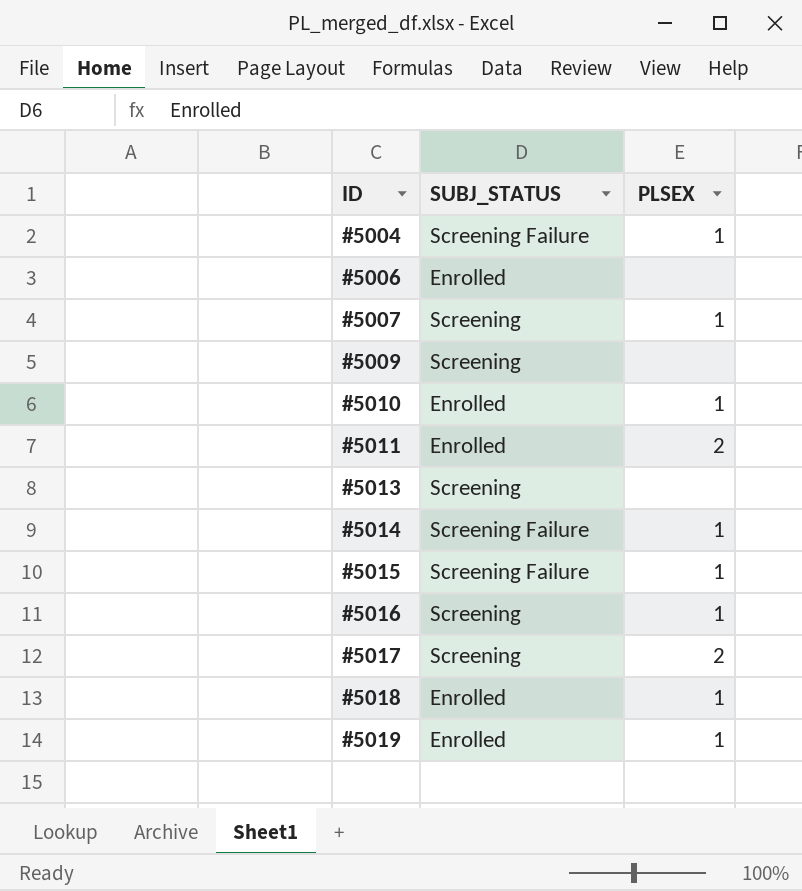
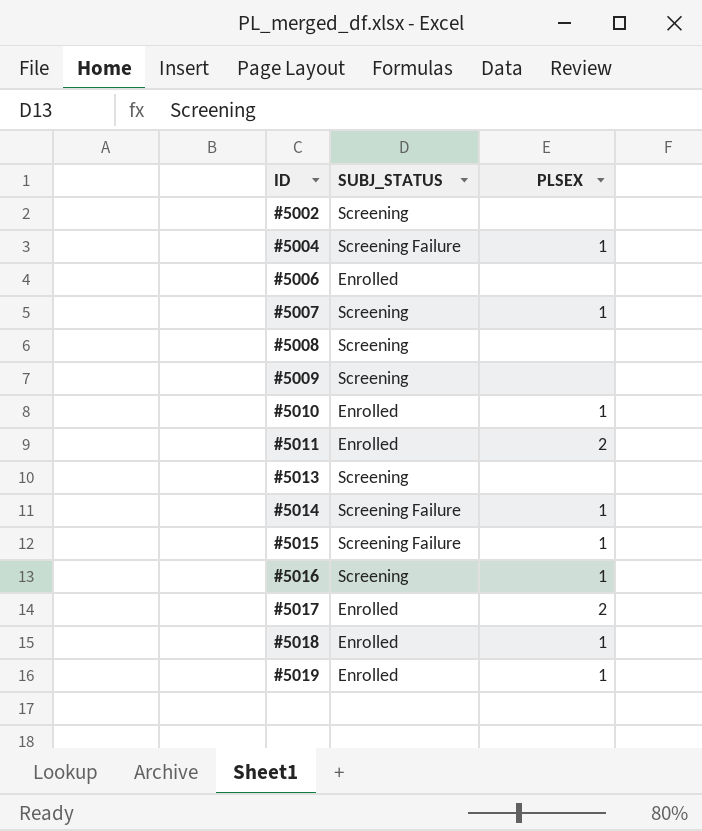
row #5002: none -> Screening | none
row #5008: none -> Screening | none
#5017 | SUBJ_STATUS: Screening -> Enrolled

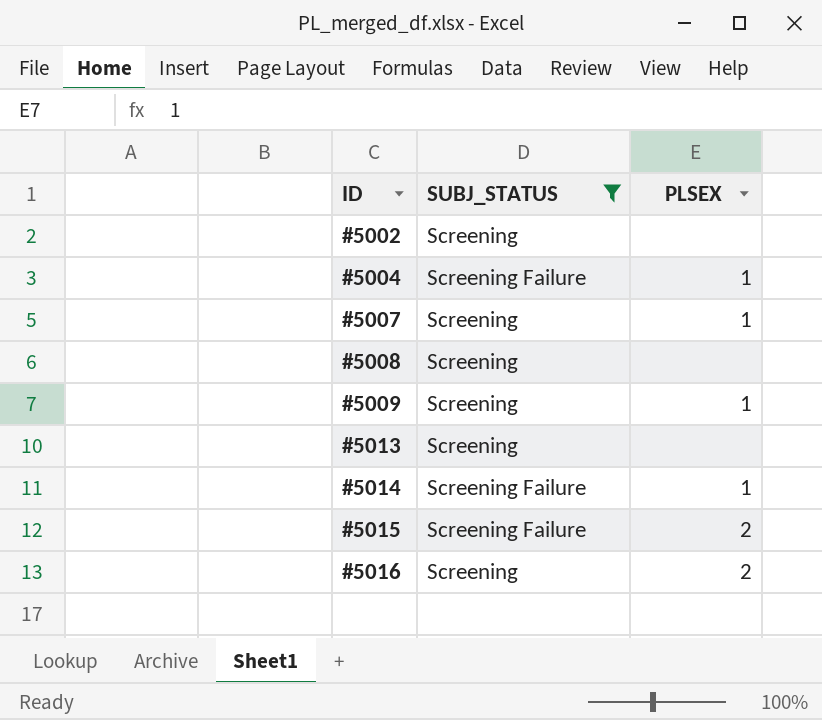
filter: none -> SUBJ_STATUS != Enrolled
#5009 | PLSEX: none -> 1
#5015 | PLSEX: 1 -> 2
#5016 | PLSEX: 1 -> 2

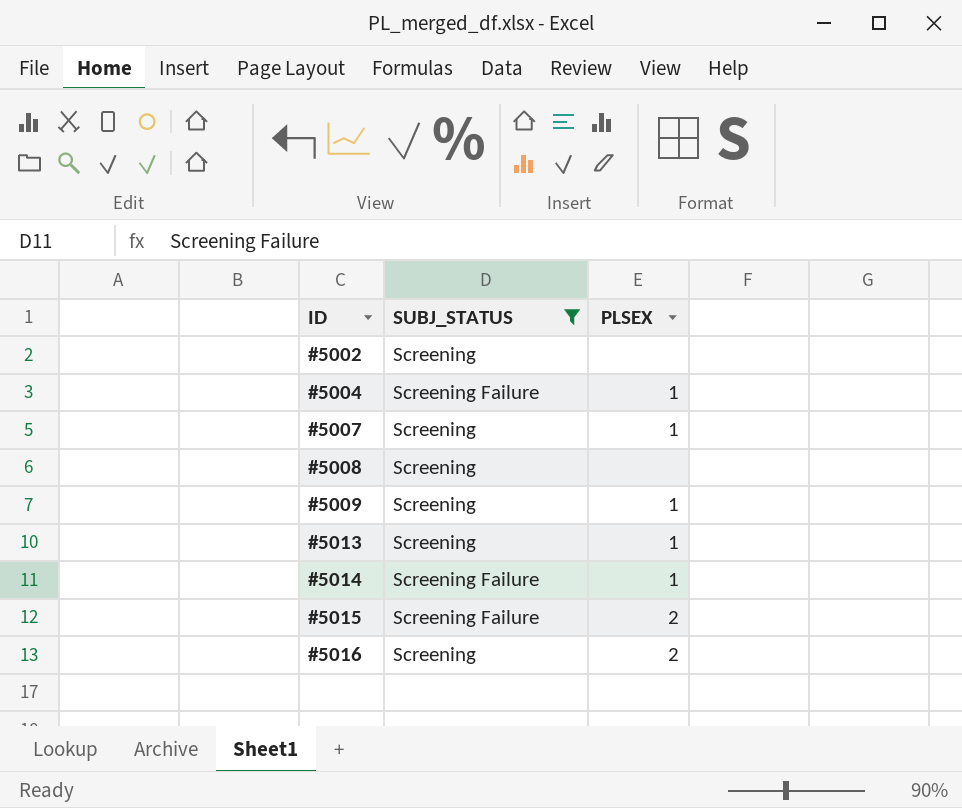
#5013 | PLSEX: none -> 1

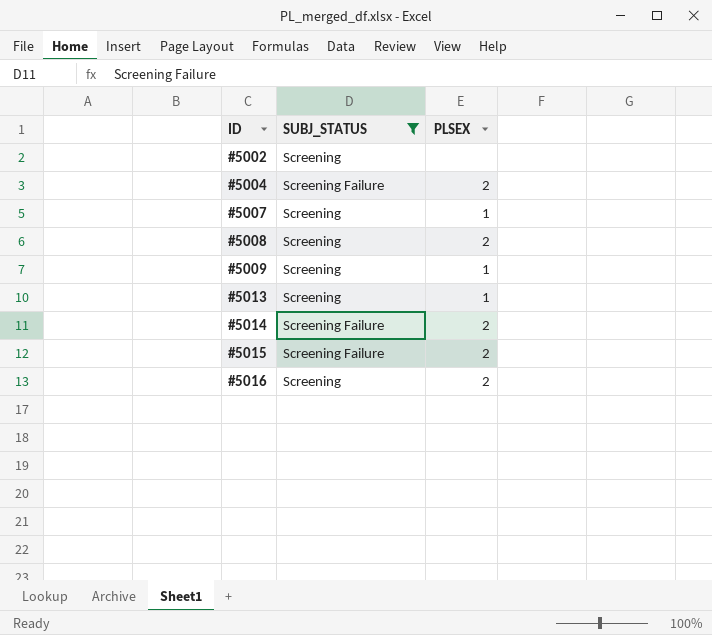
#5004 | PLSEX: 1 -> 2
#5008 | PLSEX: none -> 2
#5014 | PLSEX: 1 -> 2

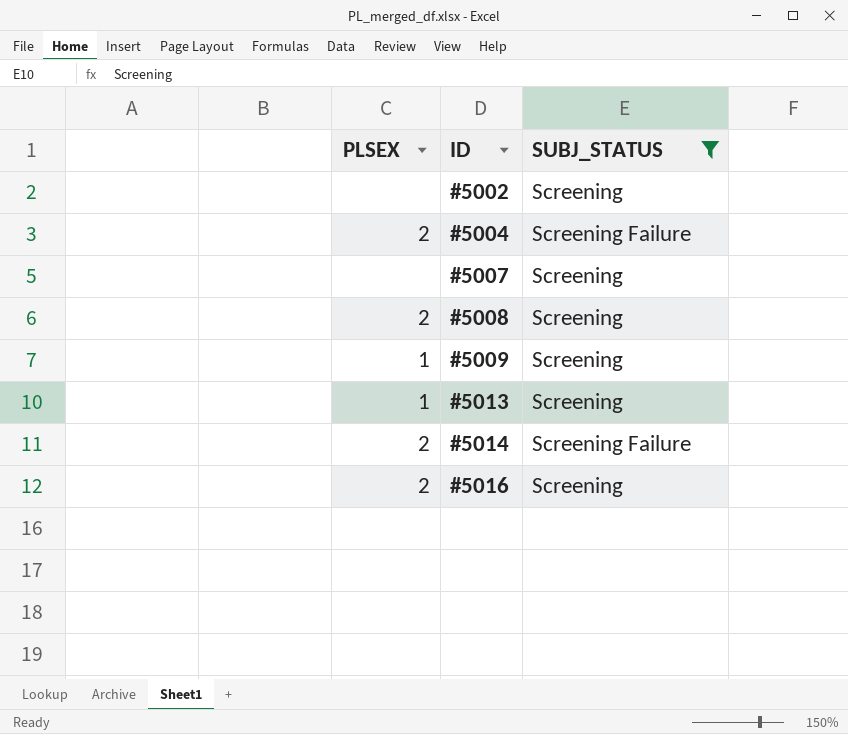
column PLSEX | position: 3 -> 1
row #5015: Screening Failure | 2 -> none
#5007 | PLSEX: 1 -> none

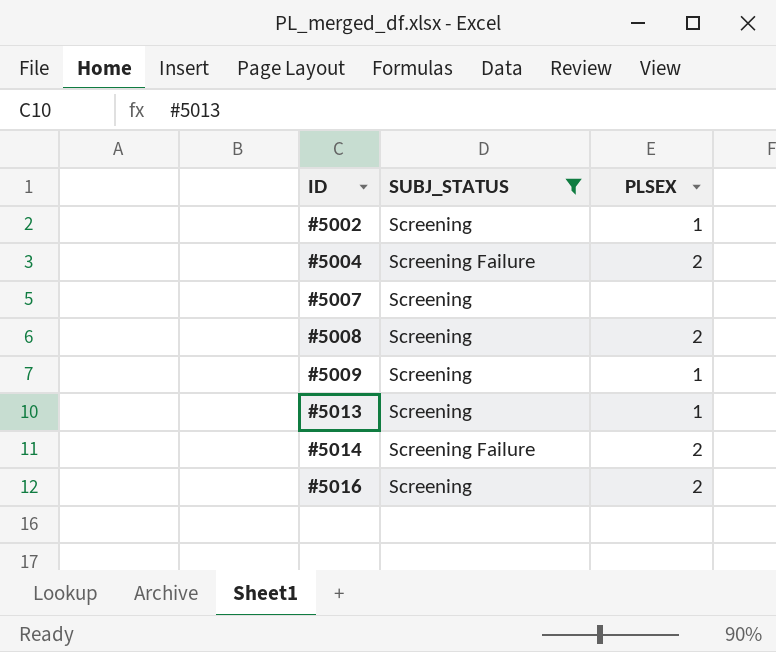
column PLSEX | position: 1 -> 3
#5002 | PLSEX: none -> 1

